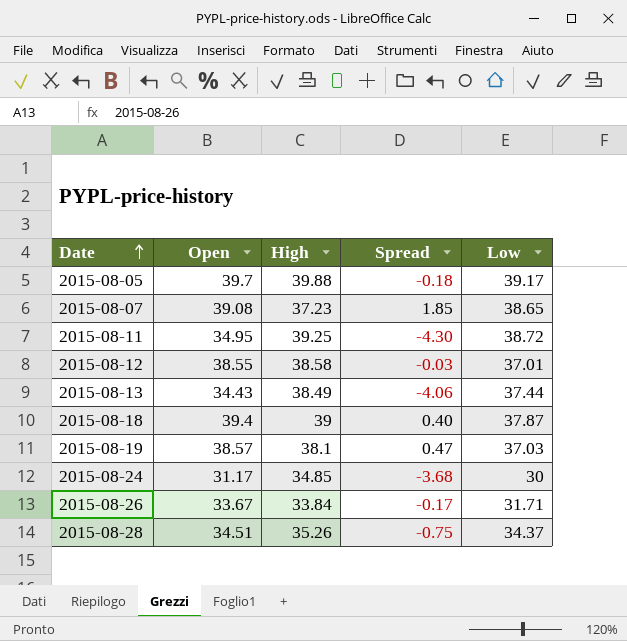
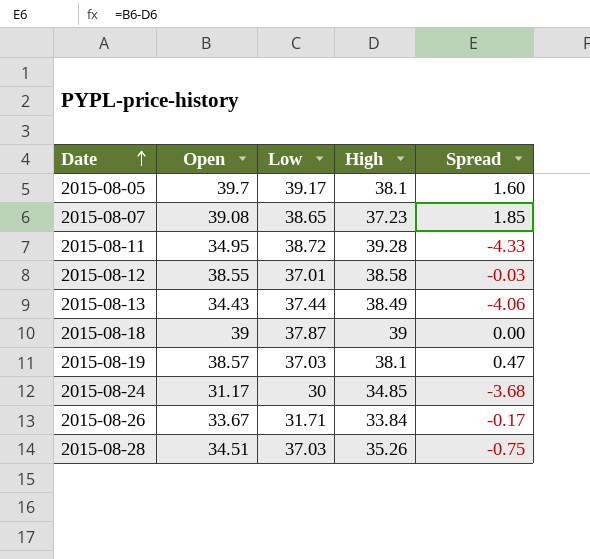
column Low | position: 5 -> 3
2015-08-05 | High: 39.88 -> 38.1
2015-08-05 | Spread: -0.18 -> 1.60
2015-08-11 | High: 39.25 -> 39.28
2015-08-11 | Spread: -4.30 -> -4.33
2015-08-18 | Open: 39.4 -> 39
2015-08-18 | Spread: 0.40 -> 0.00
2015-08-28 | Low: 34.37 -> 37.03

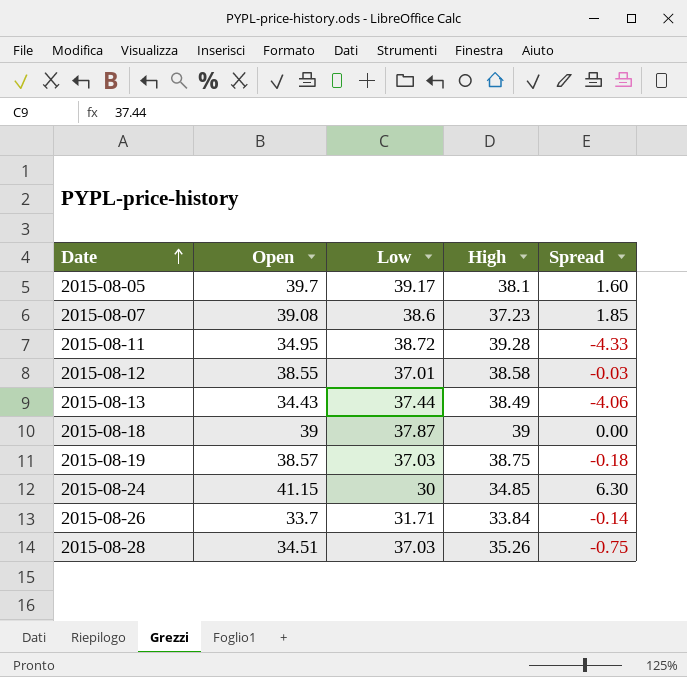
2015-08-07 | Low: 38.65 -> 38.6
2015-08-19 | High: 38.1 -> 38.75
2015-08-19 | Spread: 0.47 -> -0.18
2015-08-24 | Open: 31.17 -> 41.15
2015-08-24 | Spread: -3.68 -> 6.30
2015-08-26 | Open: 33.67 -> 33.7
2015-08-26 | Spread: -0.17 -> -0.14

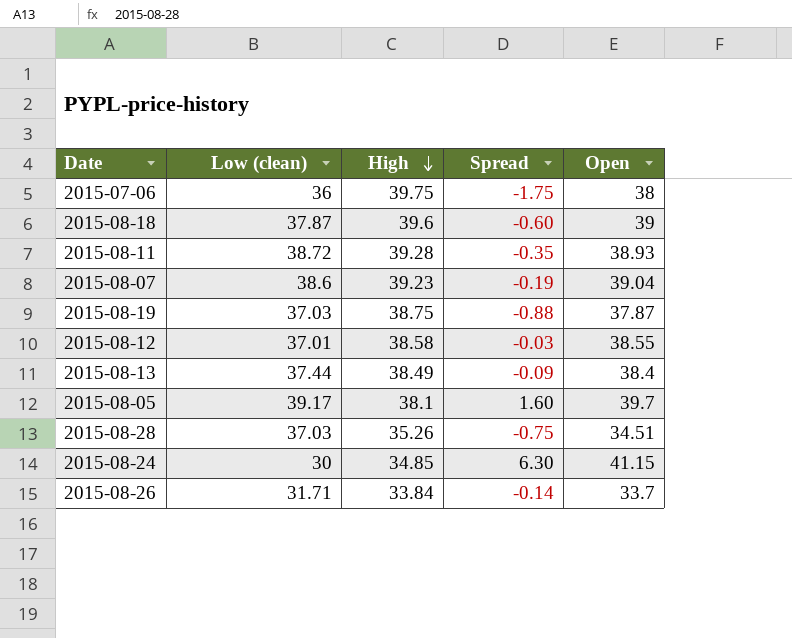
row order: Date ascending -> High descending
column name: Low -> Low (clean)
column Open | position: 2 -> 5
row 2015-07-06: none -> 36 | 39.75 | -1.75 | 38
2015-08-18 | High: 39 -> 39.6
2015-08-18 | Spread: 0.00 -> -0.60
2015-08-11 | Spread: -4.33 -> -0.35
2015-08-11 | Open: 34.95 -> 38.93
2015-08-07 | High: 37.23 -> 39.23
2015-08-07 | Spread: 1.85 -> -0.19
2015-08-07 | Open: 39.08 -> 39.04
2015-08-19 | Spread: -0.18 -> -0.88
2015-08-19 | Open: 38.57 -> 37.87
2015-08-13 | Spread: -4.06 -> -0.09
2015-08-13 | Open: 34.43 -> 38.4

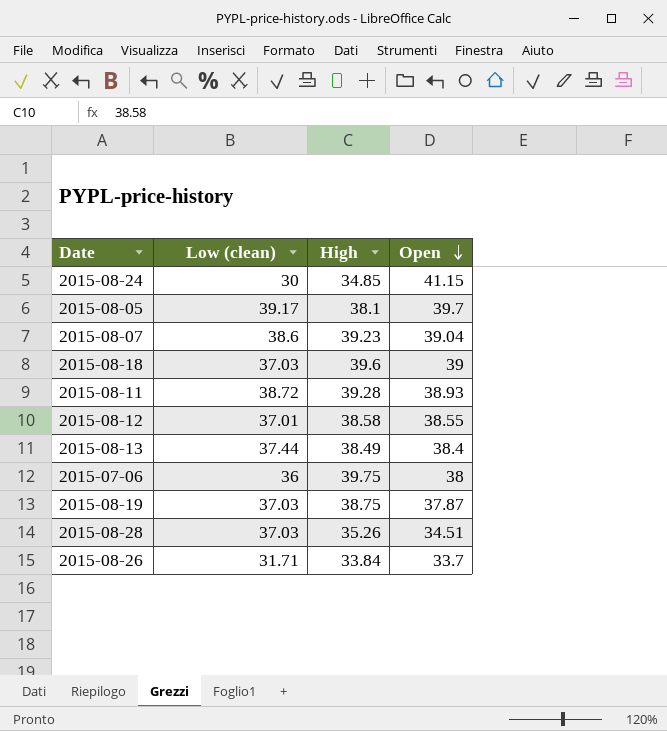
row order: High descending -> Open descending
column Spread | formula: [Open] - [High] -> none
2015-08-18 | Low (clean): 37.87 -> 37.03

